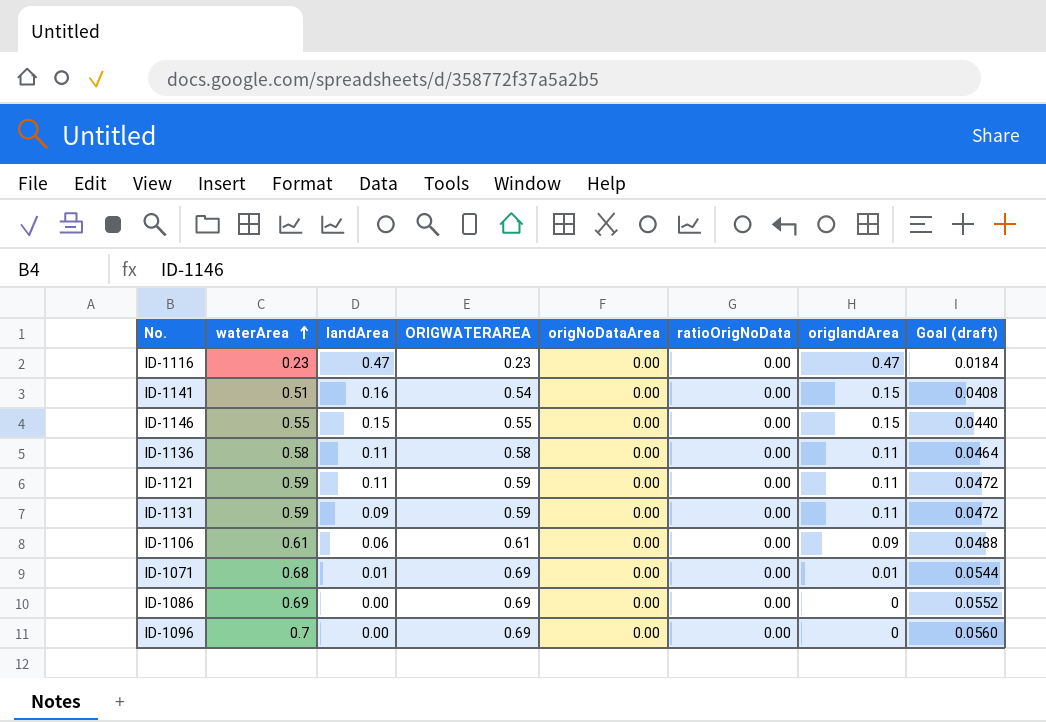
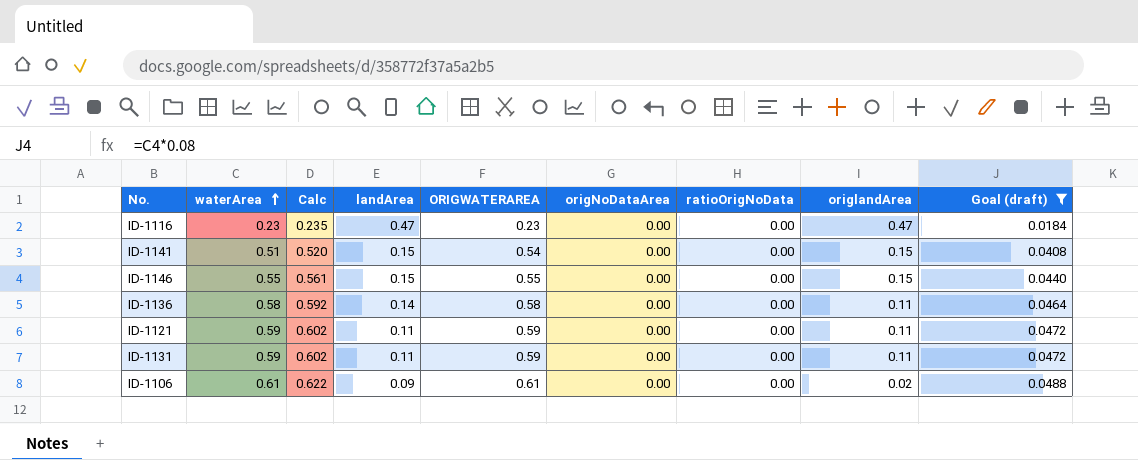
filter: none -> Goal (draft) <= 0.0488
column Calc | formula: none -> [waterArea] * 1.02
ID-1141 | landArea: 0.16 -> 0.15
ID-1136 | landArea: 0.11 -> 0.14
ID-1131 | landArea: 0.09 -> 0.11
ID-1106 | landArea: 0.06 -> 0.09
ID-1106 | origlandArea: 0.09 -> 0.02

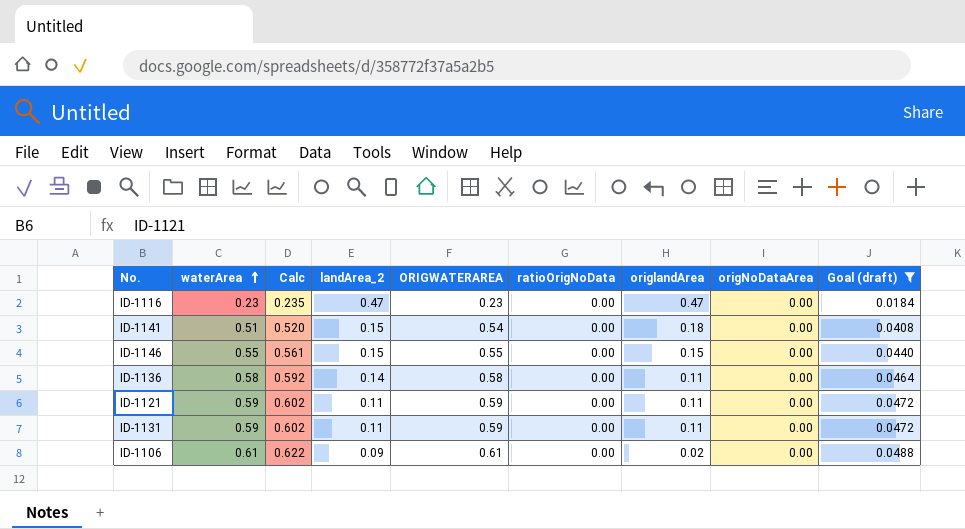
column name: landArea -> landArea_2
column origNoDataArea | position: 6 -> 8
ID-1141 | origlandArea: 0.15 -> 0.18

